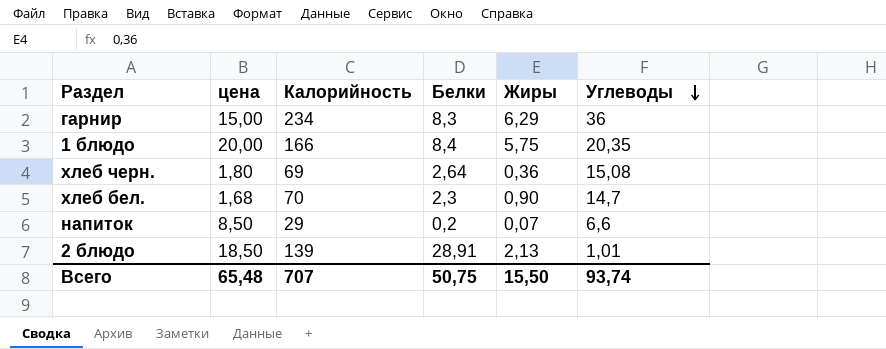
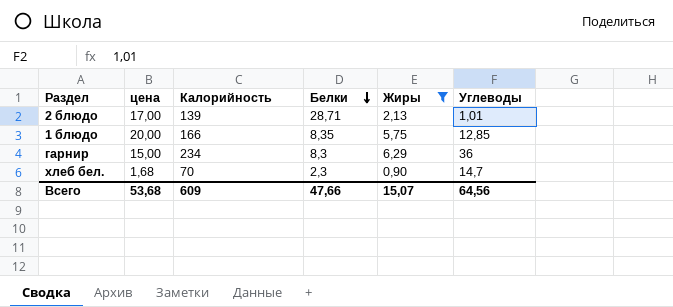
filter: none -> Жиры >= 0,90
row order: Углеводы descending -> Белки descending
2 блюдо | цена: 18,50 -> 17,00
2 блюдо | Белки: 28,91 -> 28,71
1 блюдо | Белки: 8,4 -> 8,35
1 блюдо | Углеводы: 20,35 -> 12,85
Всего | цена: 65,48 -> 53,68
Всего | Калорийность: 707 -> 609
Всего | Белки: 50,75 -> 47,66
Всего | Жиры: 15,50 -> 15,07
Всего | Углеводы: 93,74 -> 64,56

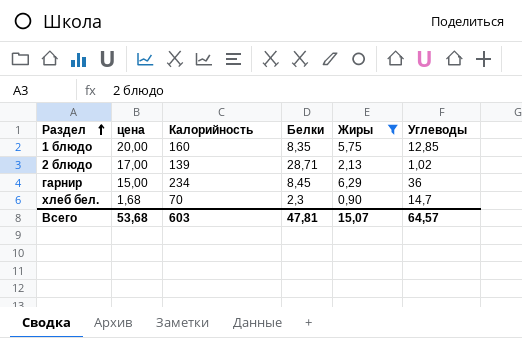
row order: Белки descending -> Раздел ascending
1 блюдо | Калорийность: 166 -> 160
2 блюдо | Углеводы: 1,01 -> 1,02
гарнир | Белки: 8,3 -> 8,45
Всего | Калорийность: 609 -> 603
Всего | Белки: 47,66 -> 47,81
Всего | Углеводы: 64,56 -> 64,57

